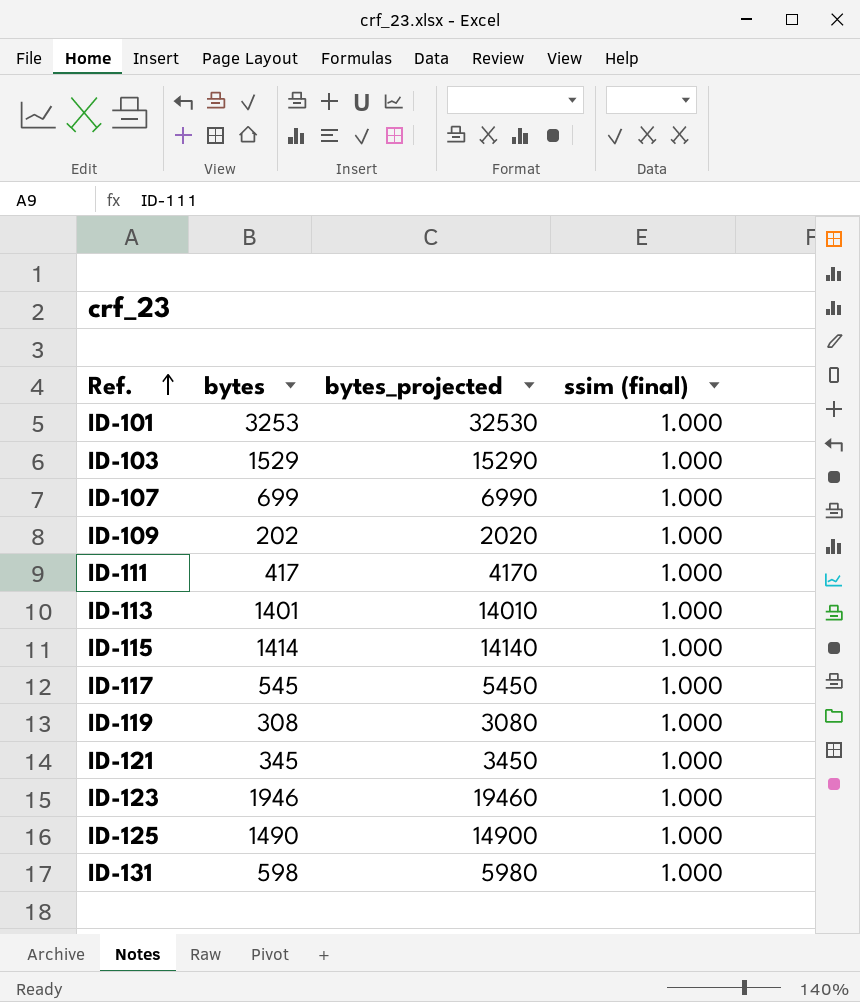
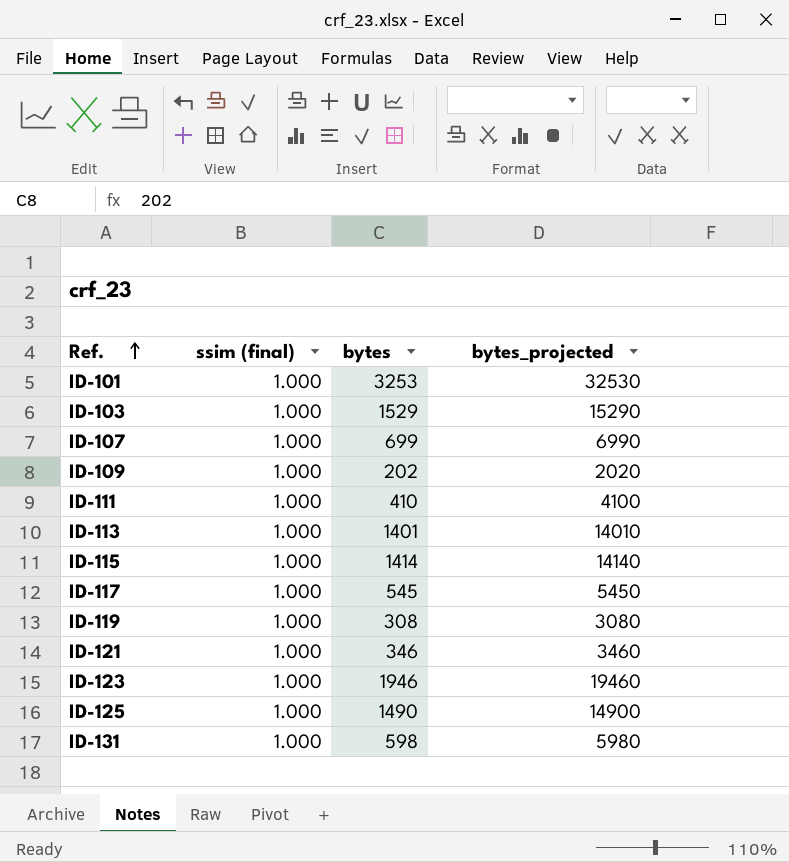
column ssim (final) | position: 4 -> 2
ID-111 | bytes: 417 -> 410
ID-111 | bytes_projected: 4170 -> 4100
ID-121 | bytes: 345 -> 346
ID-121 | bytes_projected: 3450 -> 3460

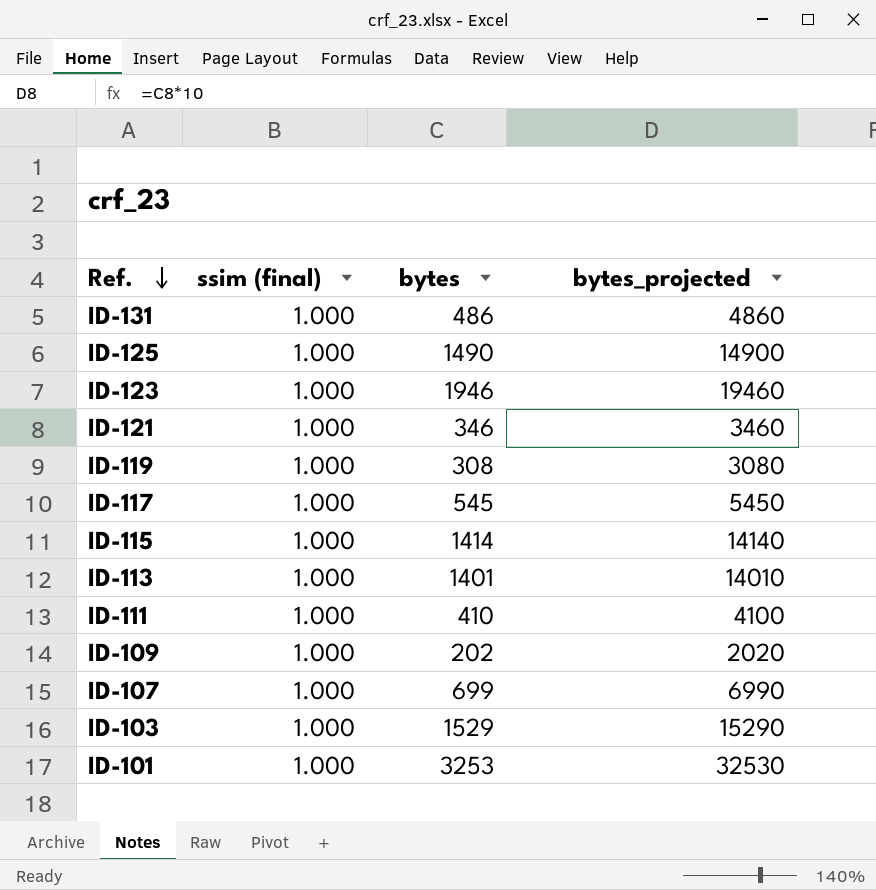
row order: Ref. ascending -> Ref. descending
ID-131 | bytes: 598 -> 486
ID-131 | bytes_projected: 5980 -> 4860

